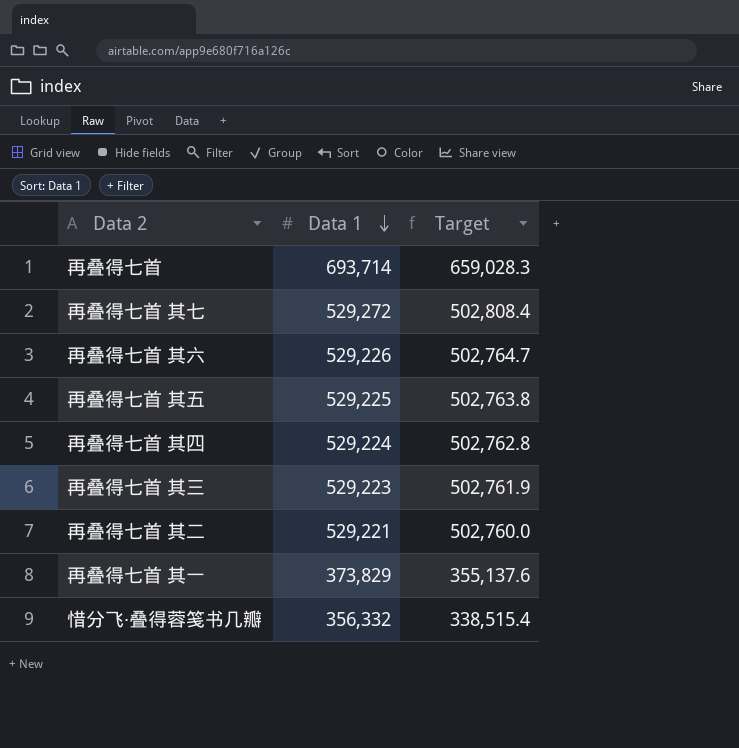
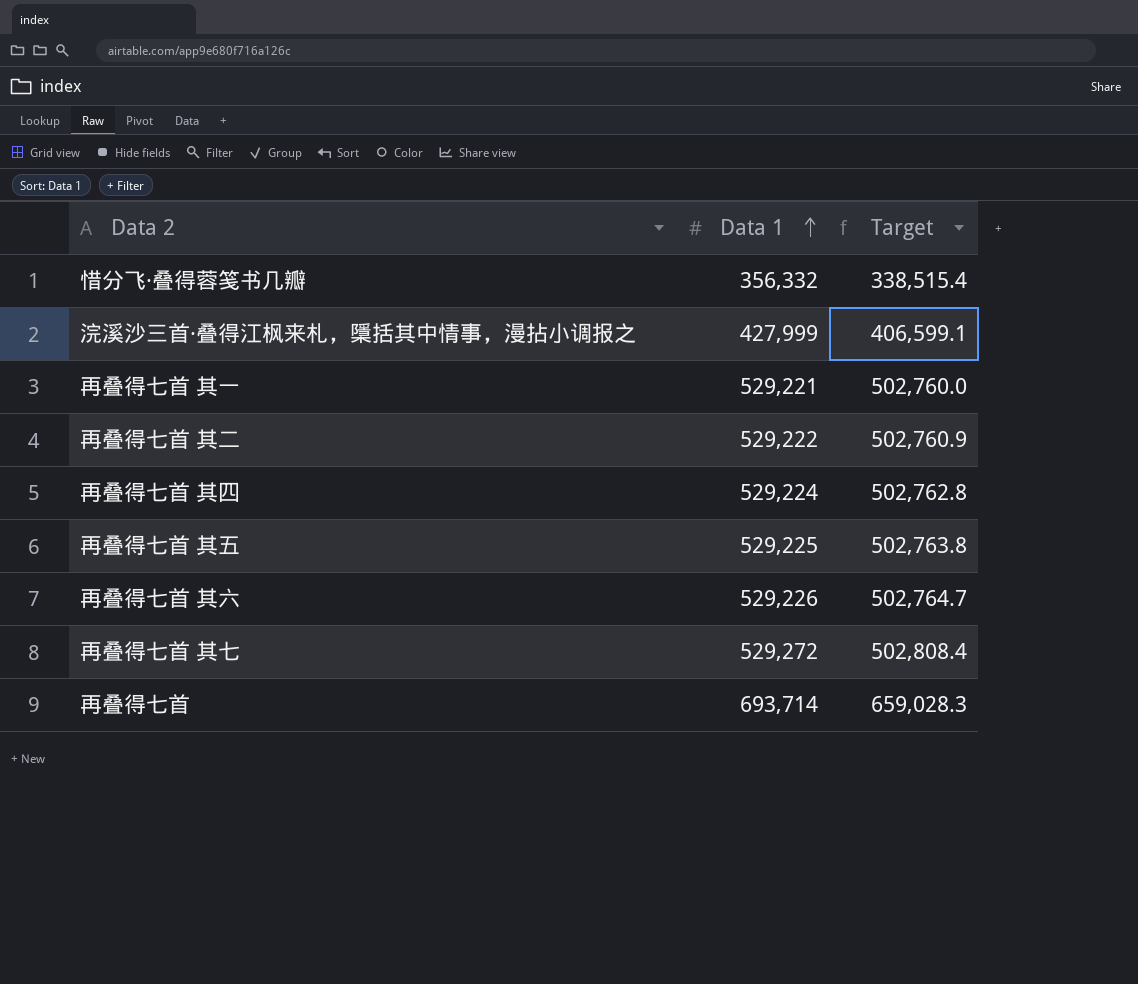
row order: Data 1 descending -> Data 1 ascending
row 再叠得七首 其三: 529,223 | 502,761.9 -> none
row 浣溪沙三首·叠得江枫来札，檃括其中情事，漫拈小调报之: none -> 427,999 | 406,599.1
再叠得七首 其一 | Data 1: 373,829 -> 529,221
再叠得七首 其一 | Target: 355,137.6 -> 502,760.0
再叠得七首 其二 | Data 1: 529,221 -> 529,222
再叠得七首 其二 | Target: 502,760.0 -> 502,760.9

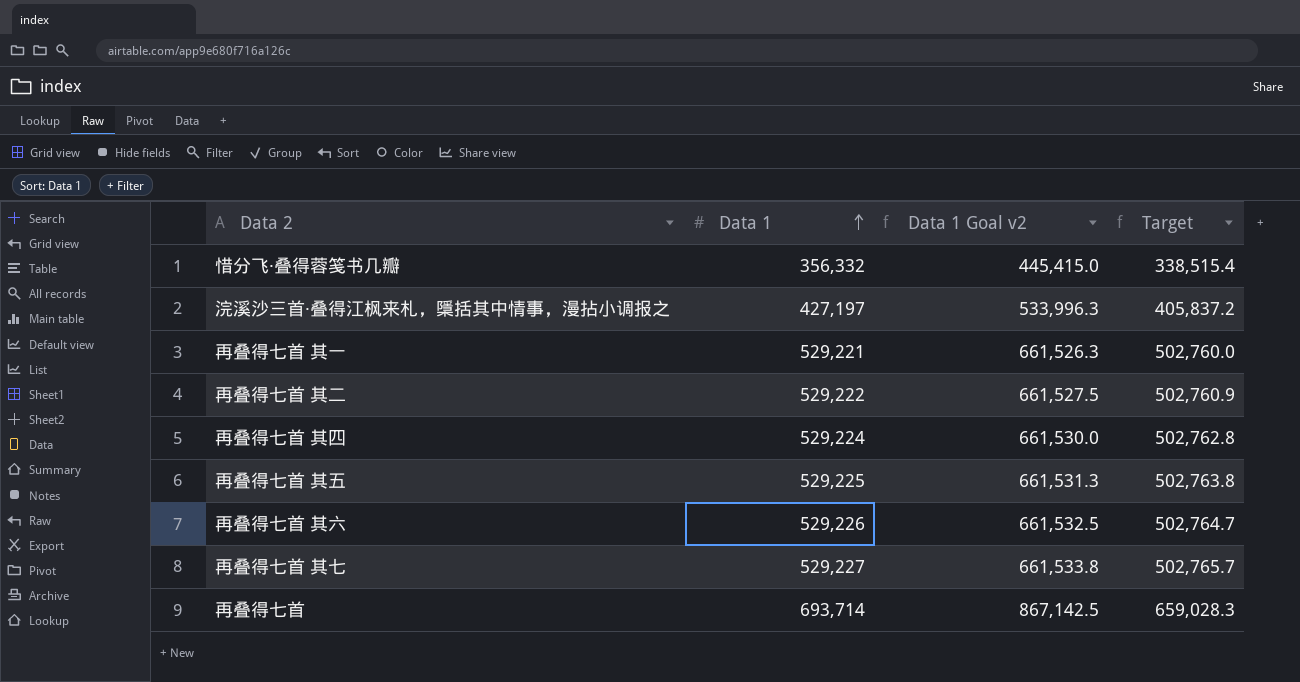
column Data 1 Goal v2 | formula: none -> [Data 1] * 1.25
浣溪沙三首·叠得江枫来札，檃括其中情事，漫拈小调报之 | Data 1: 427,999 -> 427,197
浣溪沙三首·叠得江枫来札，檃括其中情事，漫拈小调报之 | Target: 406,599.1 -> 405,837.2
再叠得七首 其七 | Data 1: 529,272 -> 529,227
再叠得七首 其七 | Target: 502,808.4 -> 502,765.7

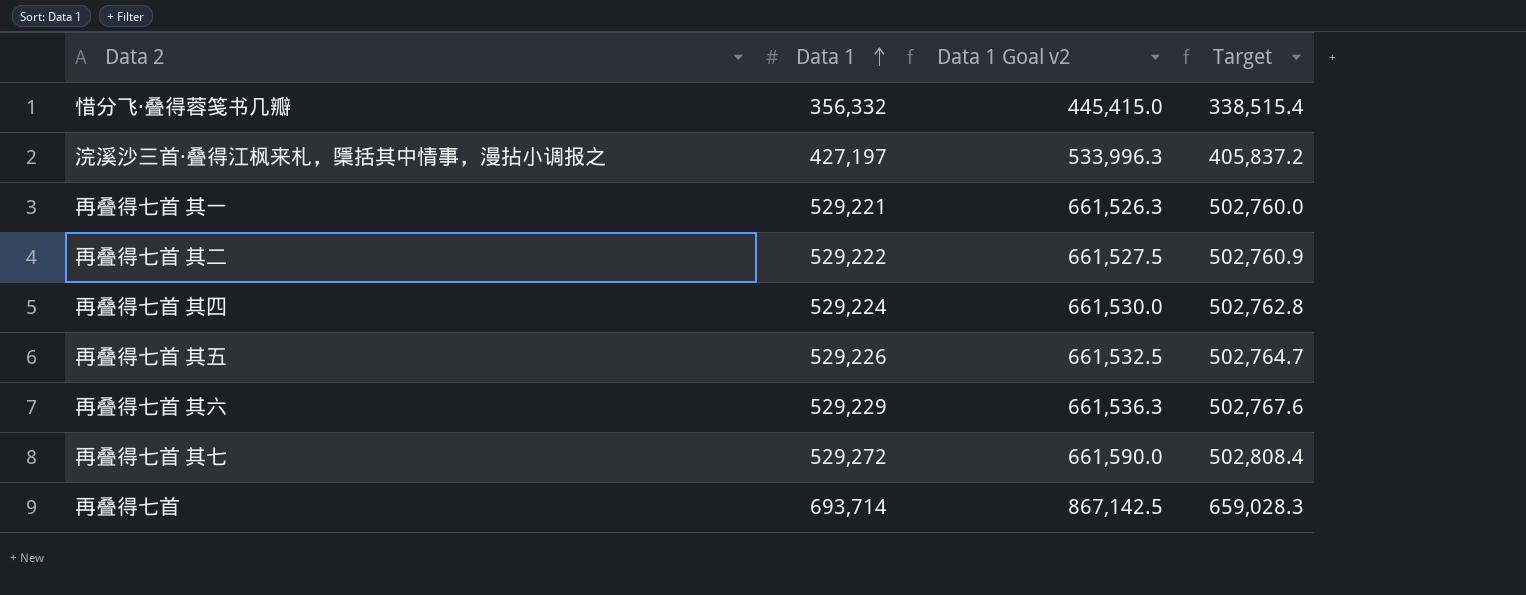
再叠得七首 其五 | Data 1: 529,225 -> 529,226
再叠得七首 其五 | Data 1 Goal v2: 661,531.3 -> 661,532.5
再叠得七首 其五 | Target: 502,763.8 -> 502,764.7
再叠得七首 其六 | Data 1: 529,226 -> 529,229
再叠得七首 其六 | Data 1 Goal v2: 661,532.5 -> 661,536.3
再叠得七首 其六 | Target: 502,764.7 -> 502,767.6
再叠得七首 其七 | Data 1: 529,227 -> 529,272
再叠得七首 其七 | Data 1 Goal v2: 661,533.8 -> 661,590.0
再叠得七首 其七 | Target: 502,765.7 -> 502,808.4

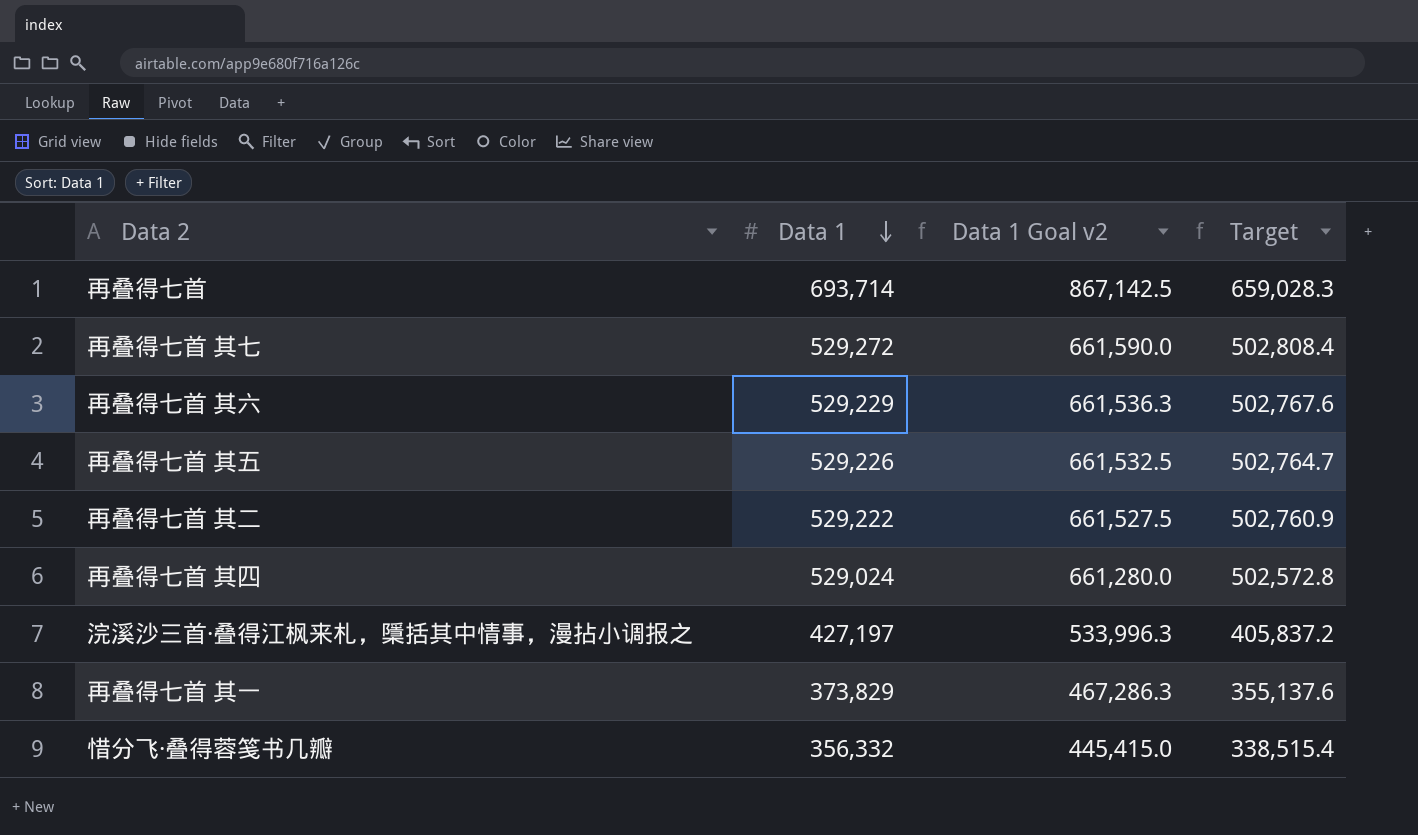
row order: Data 1 ascending -> Data 1 descending
再叠得七首 其四 | Data 1: 529,224 -> 529,024
再叠得七首 其四 | Data 1 Goal v2: 661,530.0 -> 661,280.0
再叠得七首 其四 | Target: 502,762.8 -> 502,572.8
再叠得七首 其一 | Data 1: 529,221 -> 373,829
再叠得七首 其一 | Data 1 Goal v2: 661,526.3 -> 467,286.3
再叠得七首 其一 | Target: 502,760.0 -> 355,137.6

